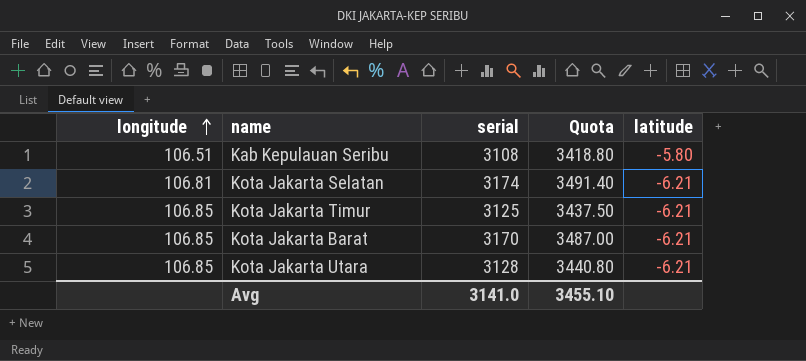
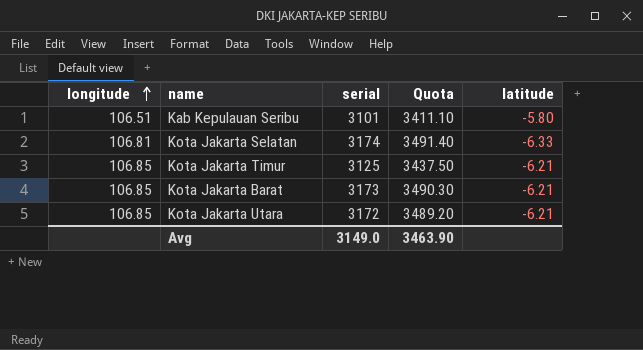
Kab Kepulauan Seribu | serial: 3108 -> 3101
Kab Kepulauan Seribu | Quota: 3418.80 -> 3411.10
Kota Jakarta Selatan | latitude: -6.21 -> -6.33
Kota Jakarta Barat | serial: 3170 -> 3173
Kota Jakarta Barat | Quota: 3487.00 -> 3490.30
Kota Jakarta Utara | serial: 3128 -> 3172
Kota Jakarta Utara | Quota: 3440.80 -> 3489.20
Avg | serial: 3141.0 -> 3149.0
Avg | Quota: 3455.10 -> 3463.90

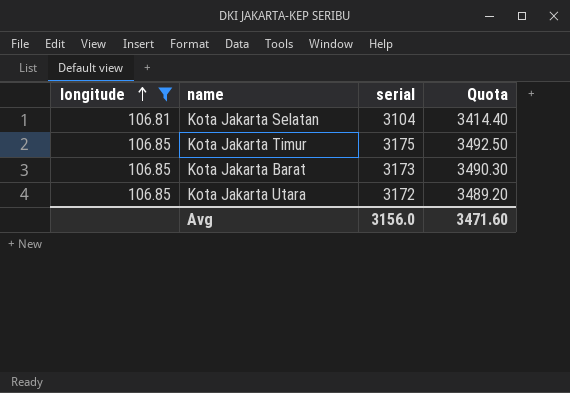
filter: none -> longitude != 106.51
column latitude | position: 5 -> none
Kota Jakarta Selatan | serial: 3174 -> 3104
Kota Jakarta Selatan | Quota: 3491.40 -> 3414.40
Kota Jakarta Timur | serial: 3125 -> 3175
Kota Jakarta Timur | Quota: 3437.50 -> 3492.50
Avg | serial: 3149.0 -> 3156.0
Avg | Quota: 3463.90 -> 3471.60

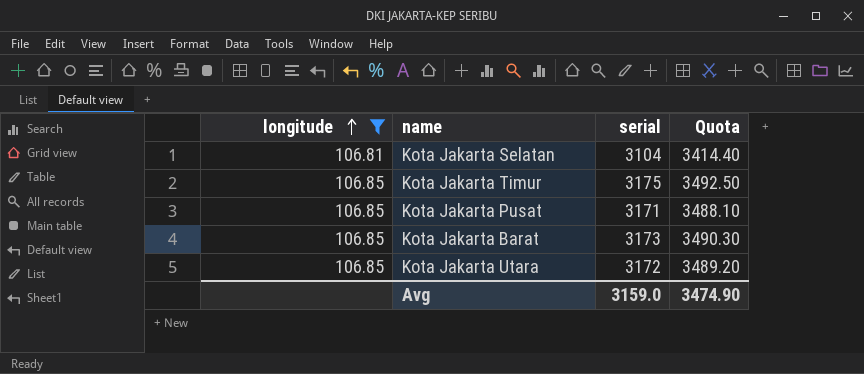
row Kota Jakarta Pusat: none -> 106.85 | 3171 | 3488.10
Avg | serial: 3156.0 -> 3159.0
Avg | Quota: 3471.60 -> 3474.90

